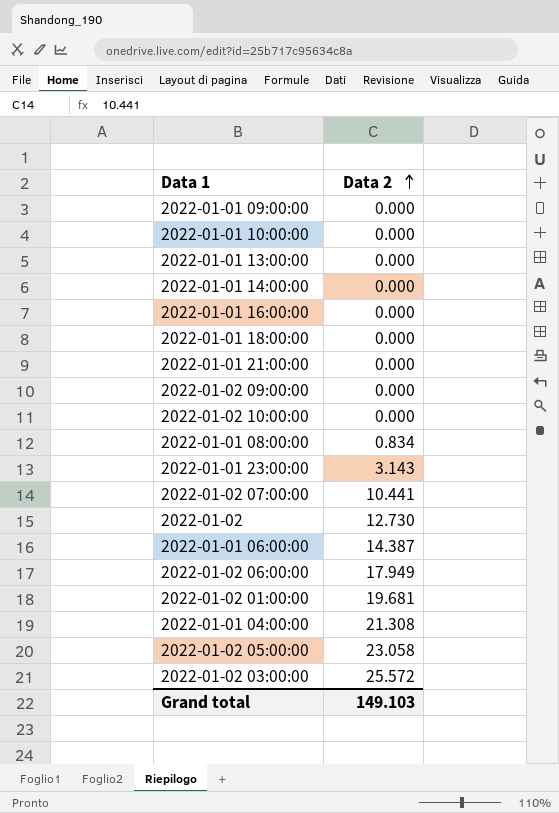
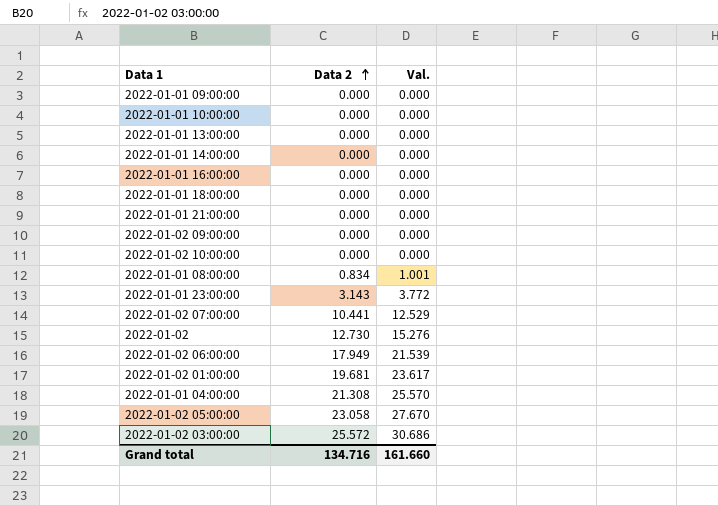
column Val. | formula: none -> [Data 2] * 1.2
row 2022-01-01 06:00:00: 14.387 -> none
Grand total | Data 2: 149.103 -> 134.716

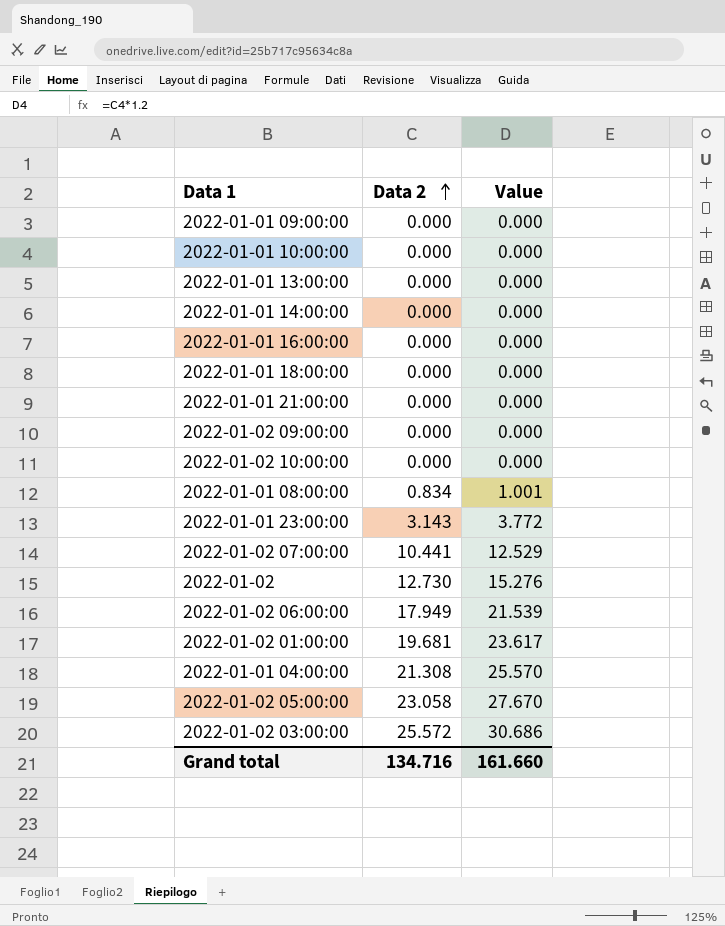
column name: Val. -> Value

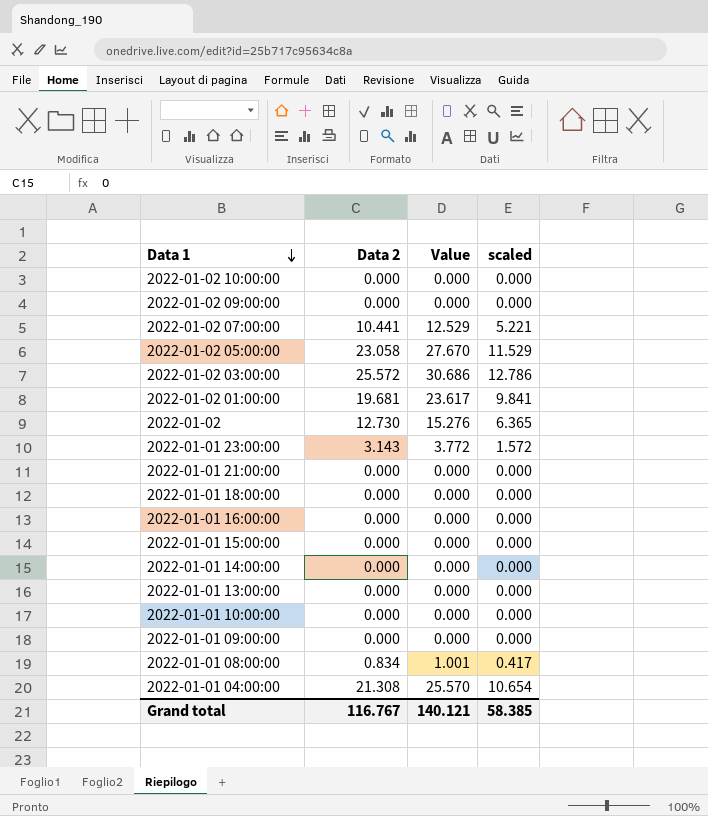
row order: Data 2 ascending -> Data 1 descending
column scaled | formula: none -> [Data 2] * 0.5
row 2022-01-02 06:00:00: 17.949 | 21.539 -> none
row 2022-01-01 15:00:00: none -> 0.000 | 0.000 | 0.000
Grand total | Data 2: 134.716 -> 116.767
Grand total | Value: 161.660 -> 140.121

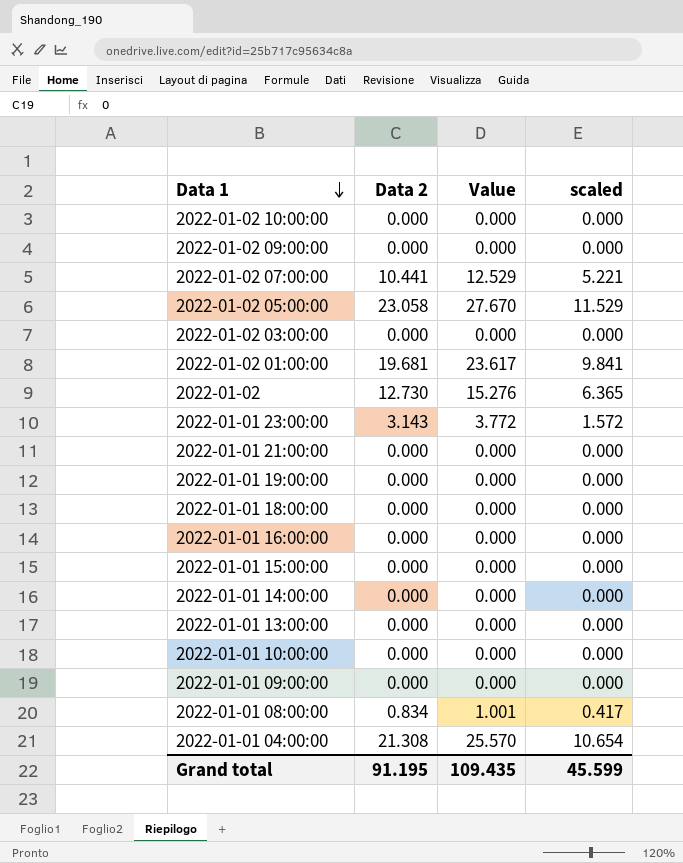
2022-01-02 03:00:00 | Data 2: 25.572 -> 0.000
2022-01-02 03:00:00 | Value: 30.686 -> 0.000
2022-01-02 03:00:00 | scaled: 12.786 -> 0.000
row 2022-01-01 19:00:00: none -> 0.000 | 0.000 | 0.000
Grand total | Data 2: 116.767 -> 91.195
Grand total | Value: 140.121 -> 109.435
Grand total | scaled: 58.385 -> 45.599

